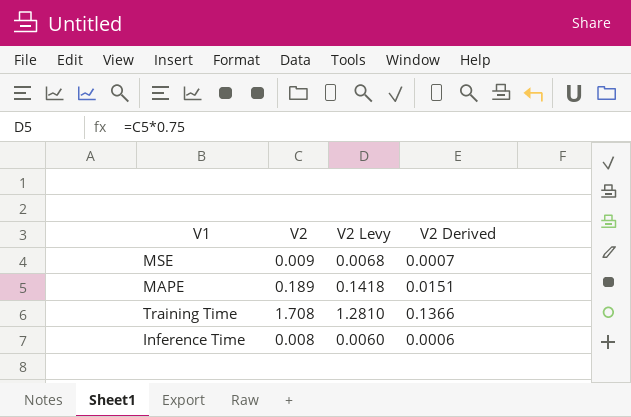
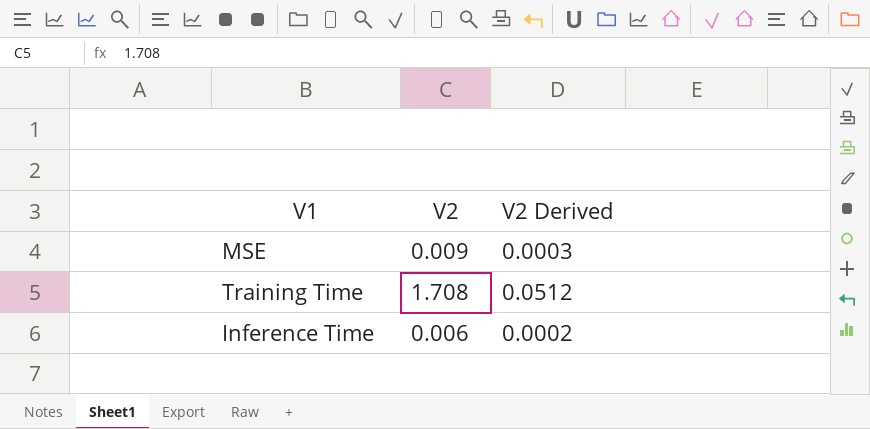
column V2 Levy | formula: [V2] * 0.75 -> none
column V2 Derived | formula: [V2] * 0.08 -> [V2] * 0.03
row MAPE: 0.189 | 0.1418 | 0.0151 -> none
Inference Time | V2: 0.008 -> 0.006

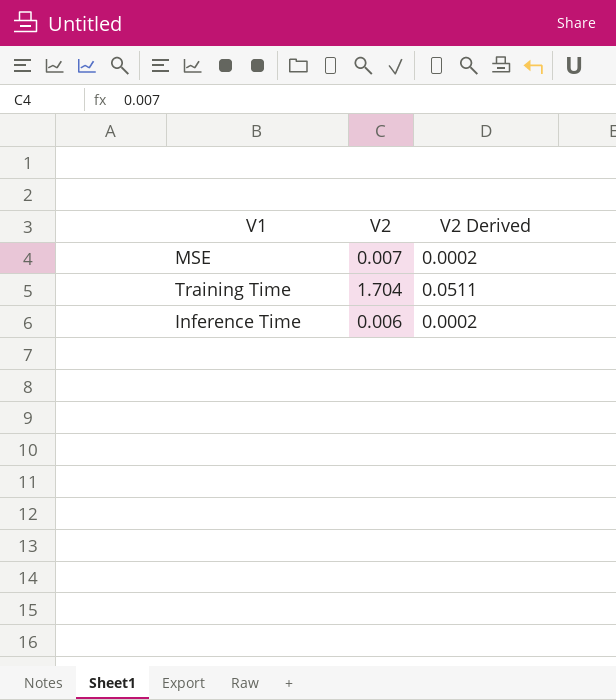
MSE | V2: 0.009 -> 0.007
MSE | V2 Derived: 0.0003 -> 0.0002
Training Time | V2: 1.708 -> 1.704
Training Time | V2 Derived: 0.0512 -> 0.0511

